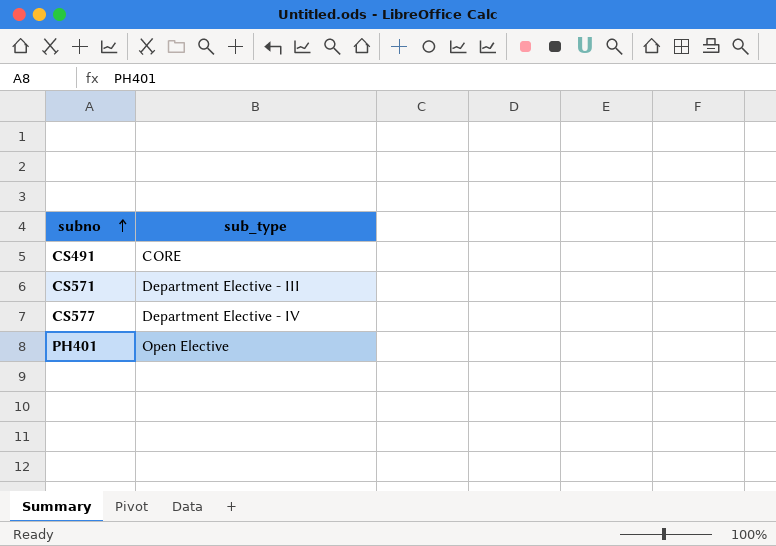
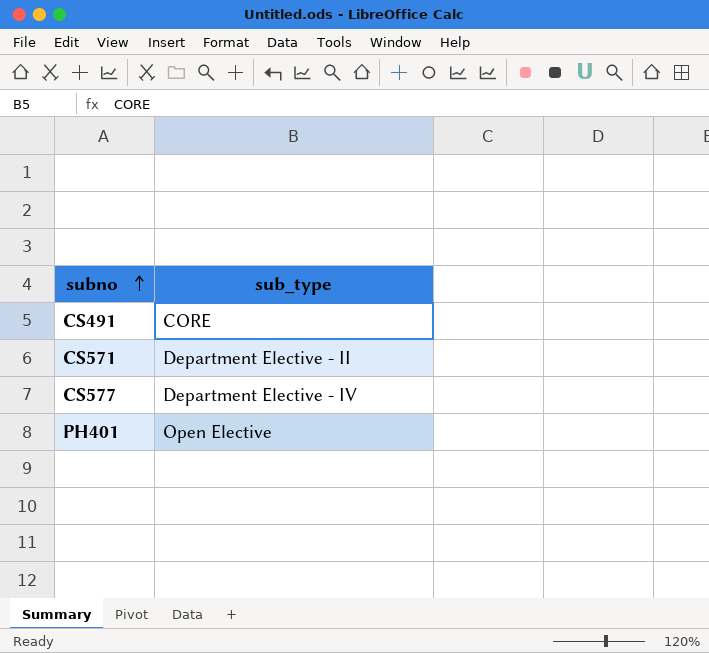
CS571 | sub_type: Department Elective - III -> Department Elective - II

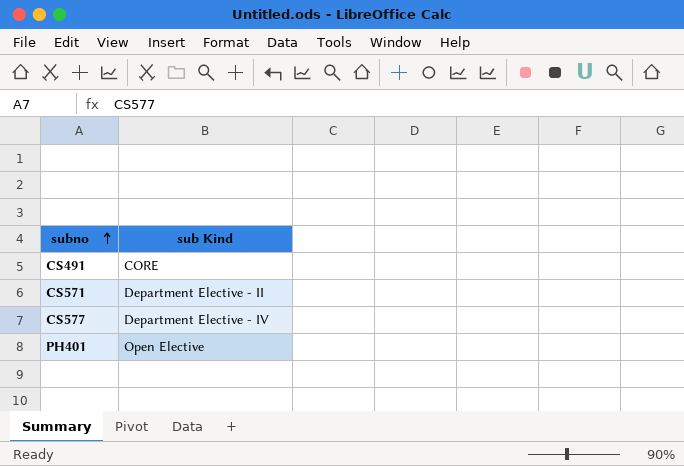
column name: sub_type -> sub Kind

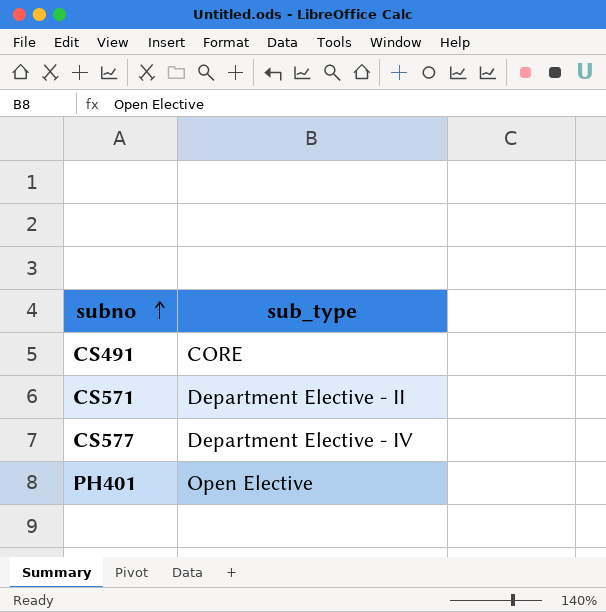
column name: sub Kind -> sub_type

